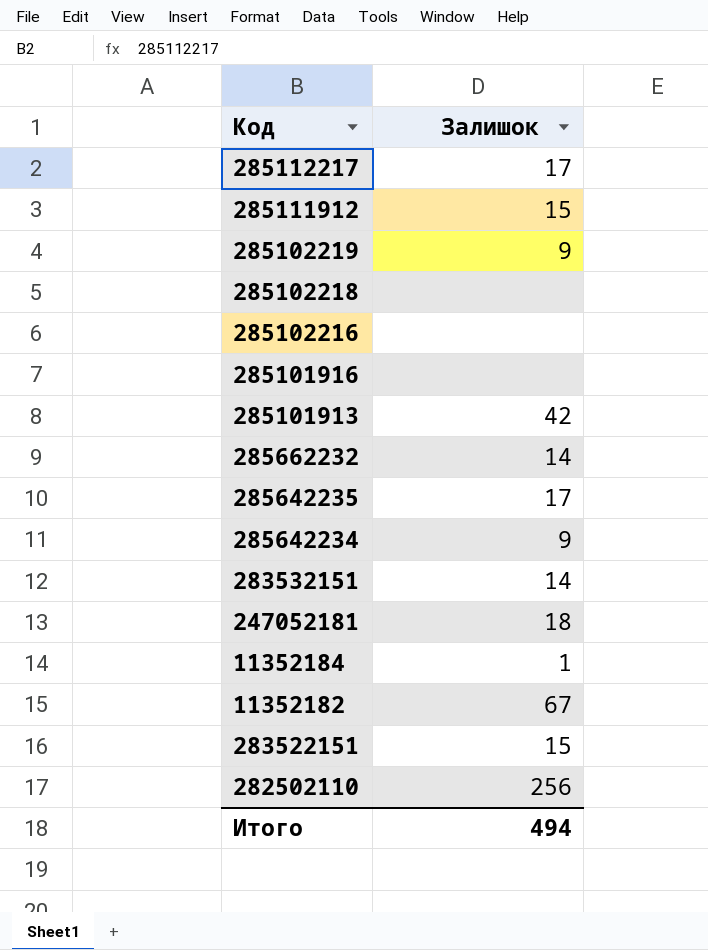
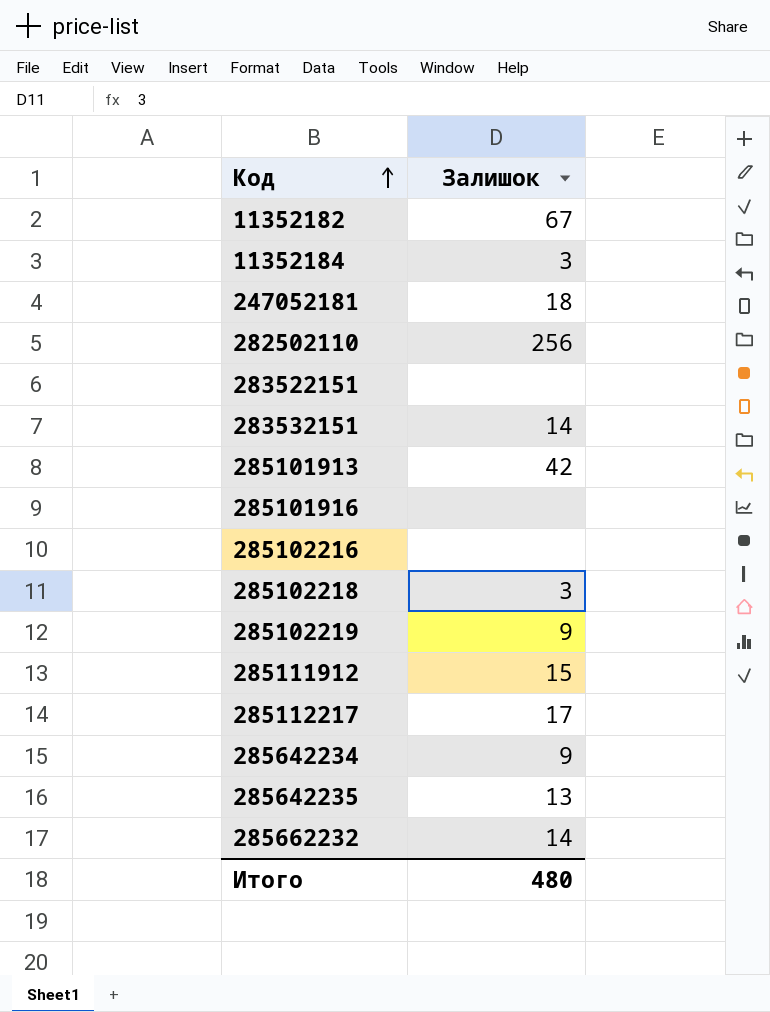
row order: none -> Код ascending
11352184 | Залишок: 1 -> 3
283522151 | Залишок: 15 -> none
285102218 | Залишок: none -> 3
285642235 | Залишок: 17 -> 13
Итого | Залишок: 494 -> 480

